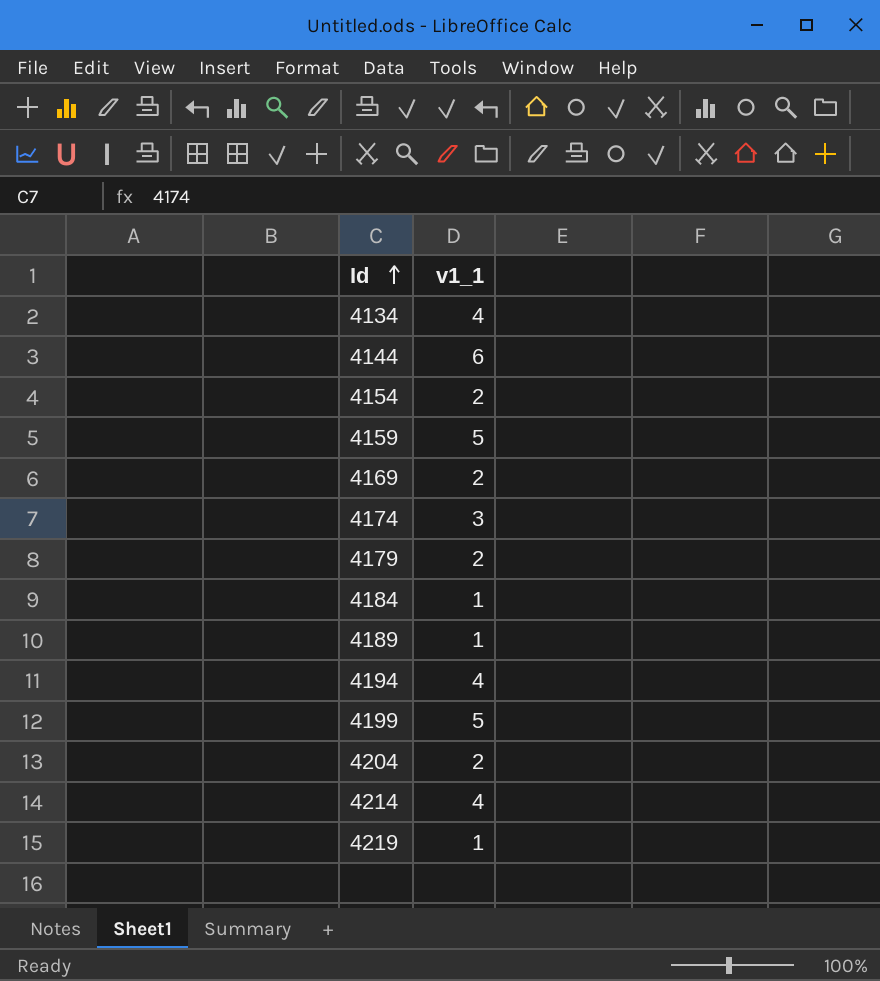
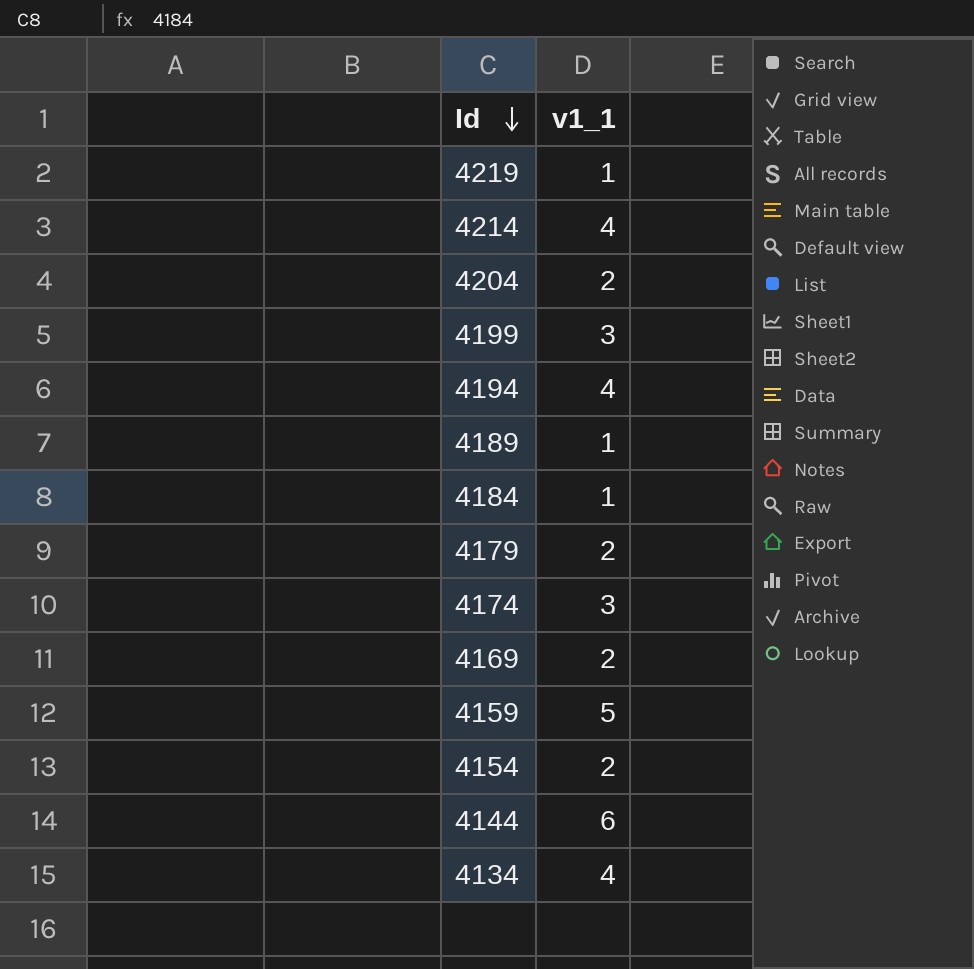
row order: Id ascending -> Id descending
4199 | v1_1: 5 -> 3

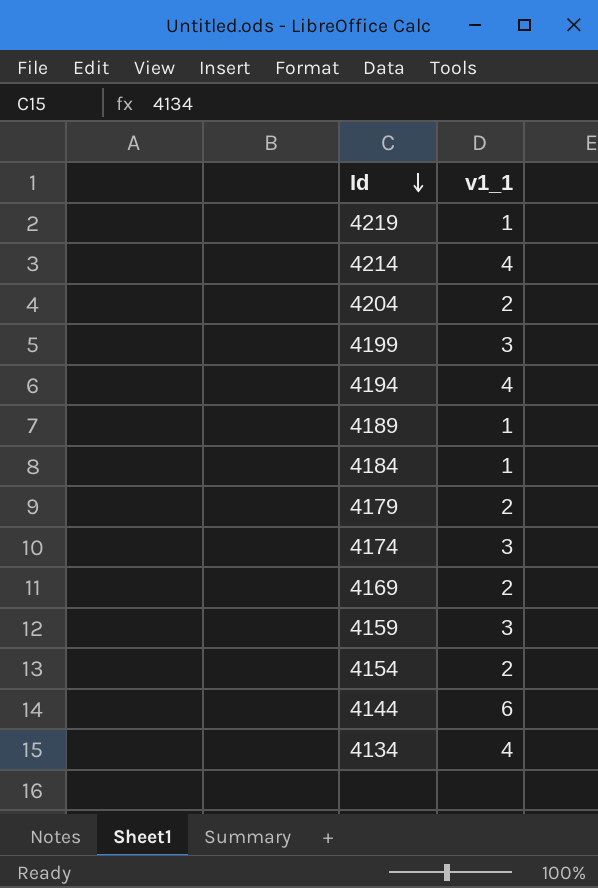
4159 | v1_1: 5 -> 3

